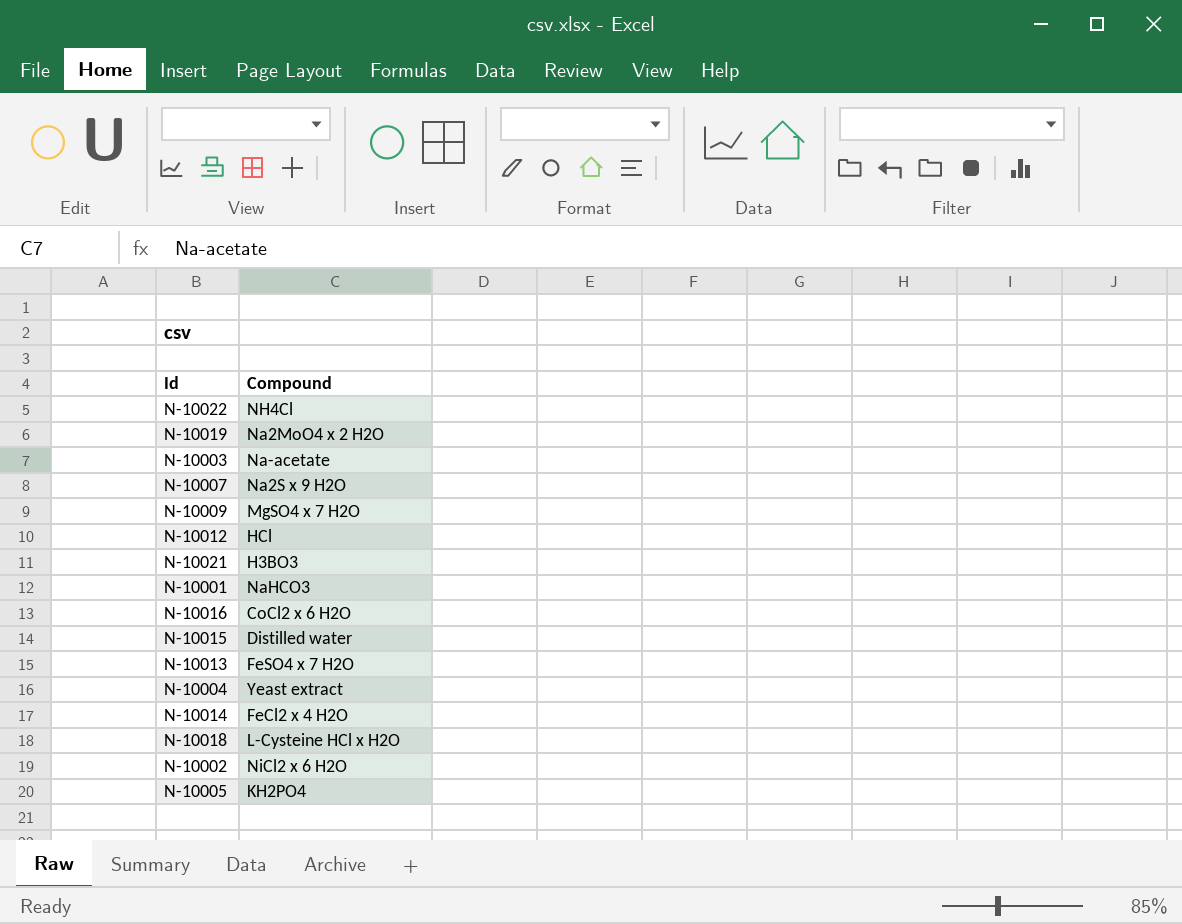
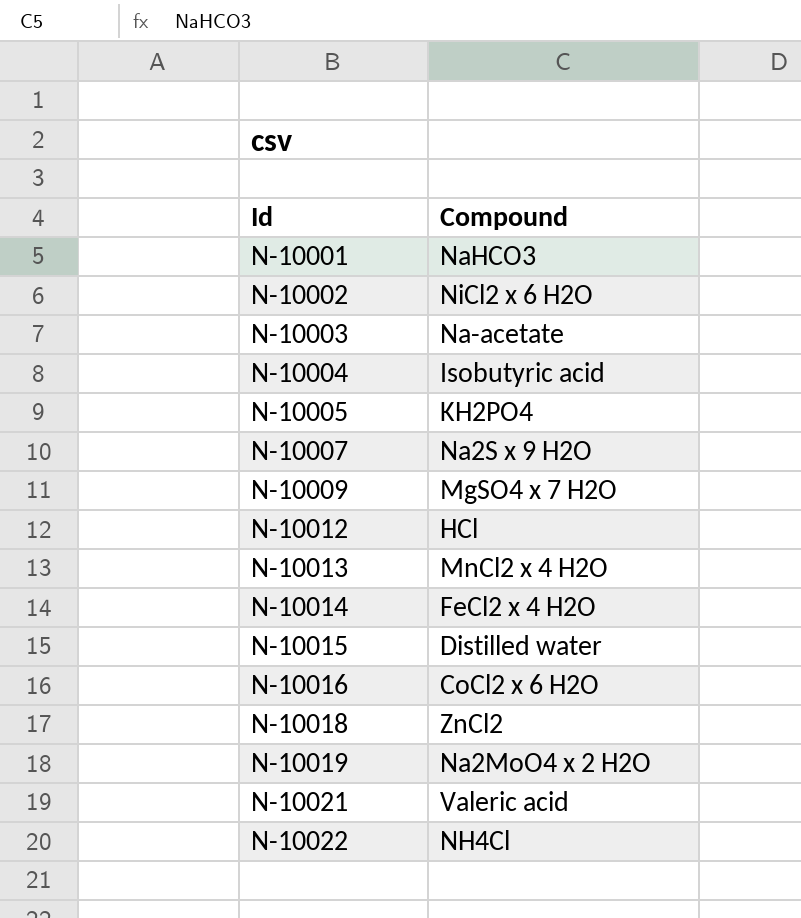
row order: none -> Id ascending
N-10004 | Compound: Yeast extract -> Isobutyric acid
N-10013 | Compound: FeSO4 x 7 H2O -> MnCl2 x 4 H2O
N-10018 | Compound: L-Cysteine HCl x H2O -> ZnCl2
N-10021 | Compound: H3BO3 -> Valeric acid

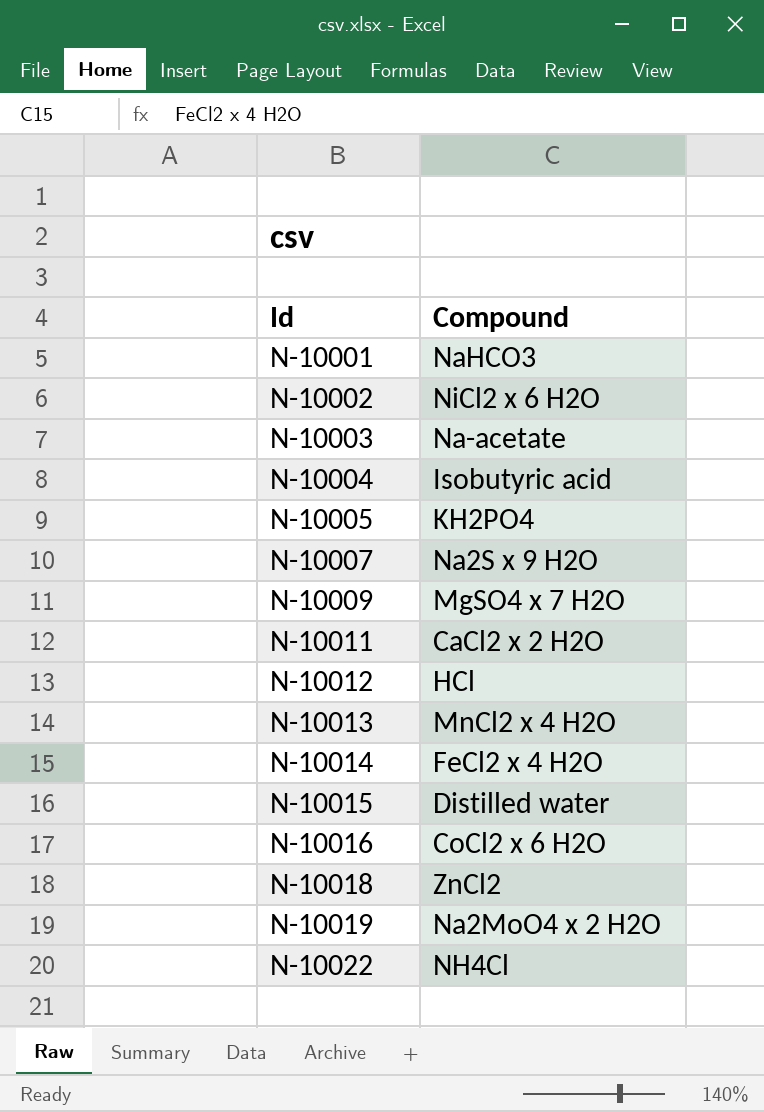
row N-10021: Valeric acid -> none
row N-10011: none -> CaCl2 x 2 H2O

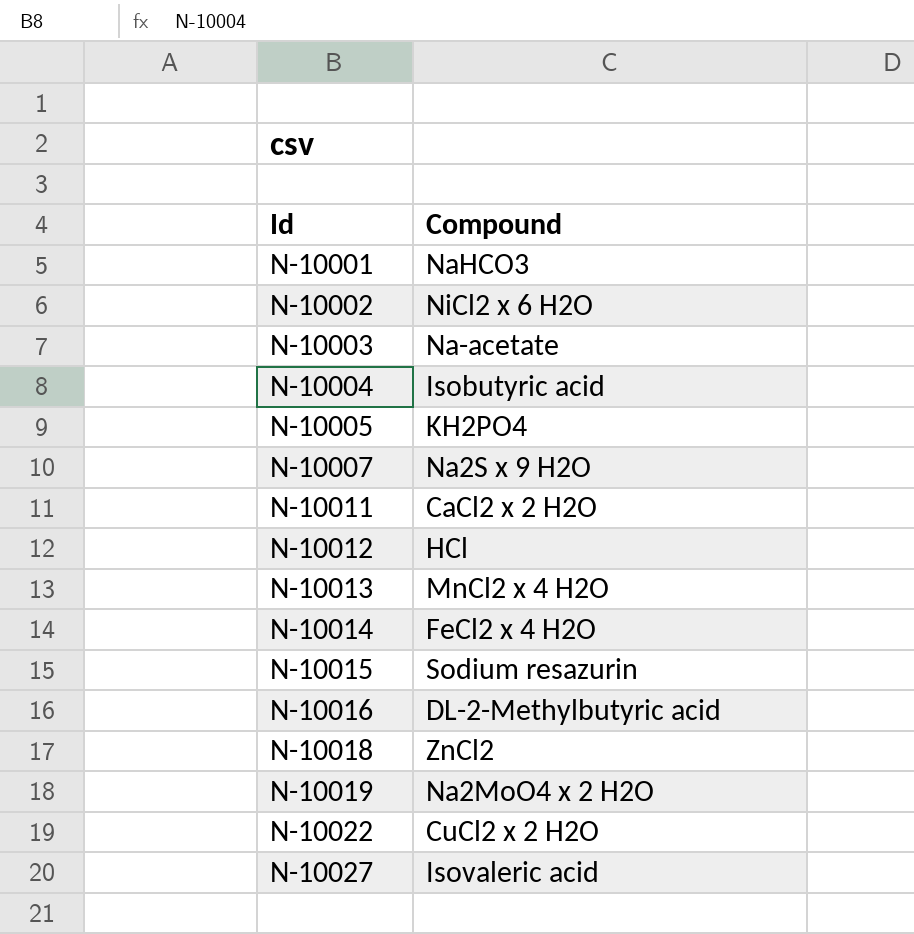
row N-10009: MgSO4 x 7 H2O -> none
N-10015 | Compound: Distilled water -> Sodium resazurin
N-10016 | Compound: CoCl2 x 6 H2O -> DL-2-Methylbutyric acid
N-10022 | Compound: NH4Cl -> CuCl2 x 2 H2O
row N-10027: none -> Isovaleric acid

